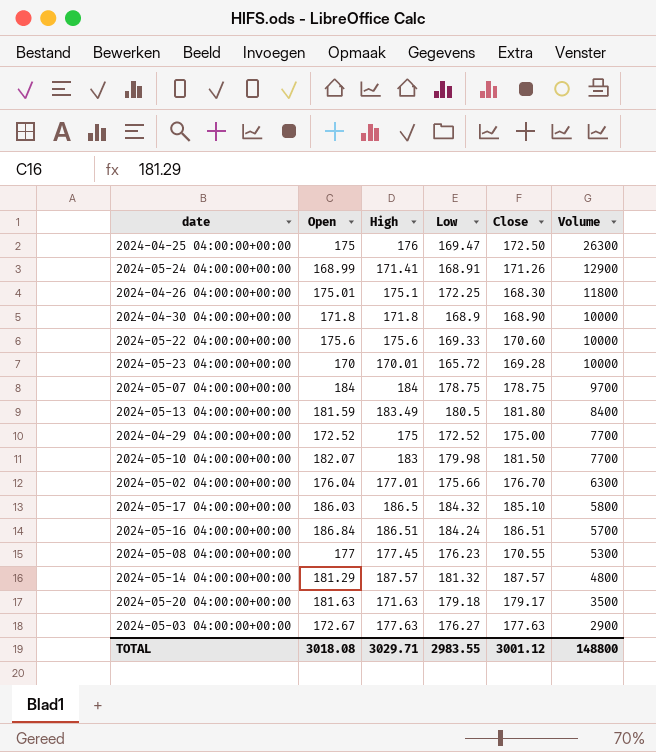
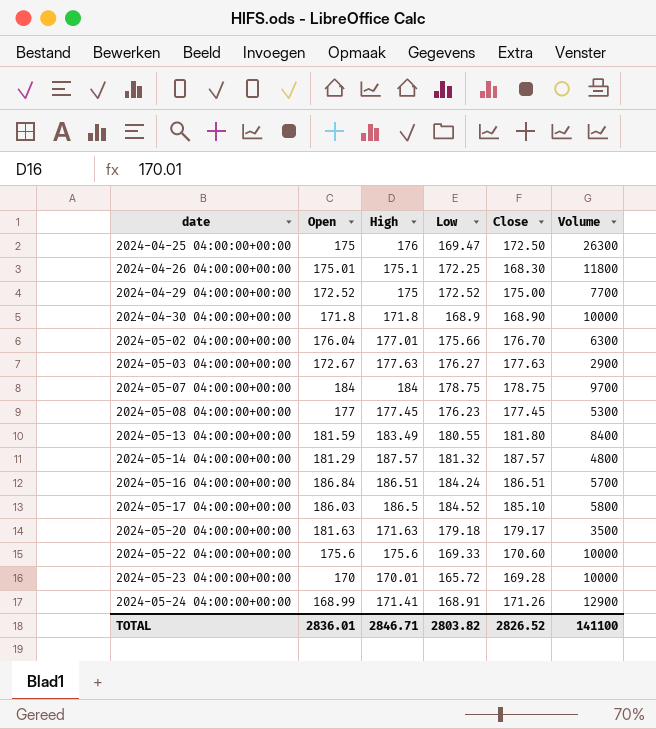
row order: Volume descending -> date ascending
row 2024-05-10 04:00:00+00:00: 182.07 | 183 | 179.98 | 181.50 | 7700 -> none
2024-05-08 04:00:00+00:00 | Close: 170.55 -> 177.45
2024-05-13 04:00:00+00:00 | Low: 180.5 -> 180.55
2024-05-17 04:00:00+00:00 | Low: 184.32 -> 184.52
TOTAL | Open: 3018.08 -> 2836.01
TOTAL | High: 3029.71 -> 2846.71
TOTAL | Low: 2983.55 -> 2803.82
TOTAL | Close: 3001.12 -> 2826.52
TOTAL | Volume: 148800 -> 141100

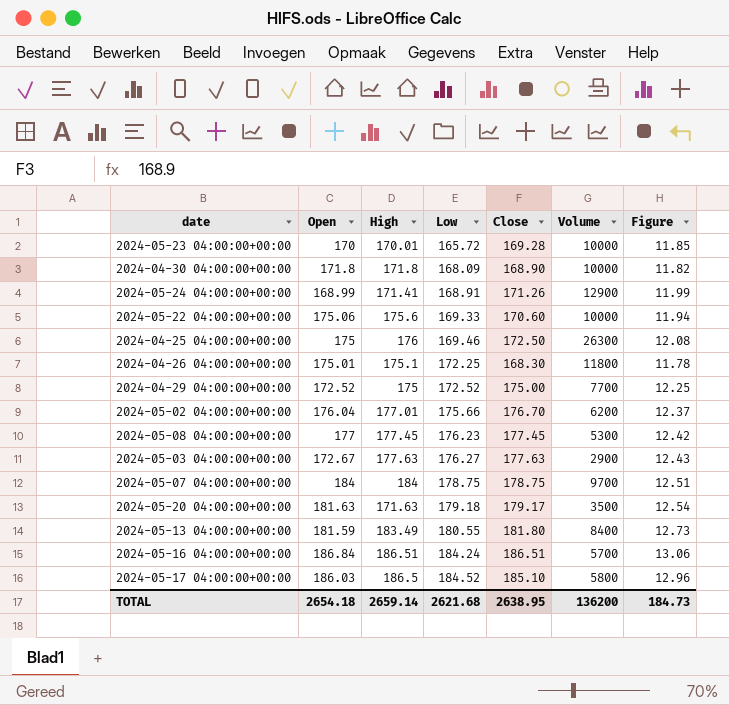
row order: date ascending -> Low ascending
column Figure | formula: none -> [Close] * 0.07
row 2024-05-14 04:00:00+00:00: 181.29 | 187.57 | 181.32 | 187.57 | 4800 -> none
2024-04-30 04:00:00+00:00 | Low: 168.9 -> 168.09
2024-05-22 04:00:00+00:00 | Open: 175.6 -> 175.06
2024-04-25 04:00:00+00:00 | Low: 169.47 -> 169.46
2024-05-02 04:00:00+00:00 | Volume: 6300 -> 6200
TOTAL | Open: 2836.01 -> 2654.18
TOTAL | High: 2846.71 -> 2659.14
TOTAL | Low: 2803.82 -> 2621.68
TOTAL | Close: 2826.52 -> 2638.95
TOTAL | Volume: 141100 -> 136200

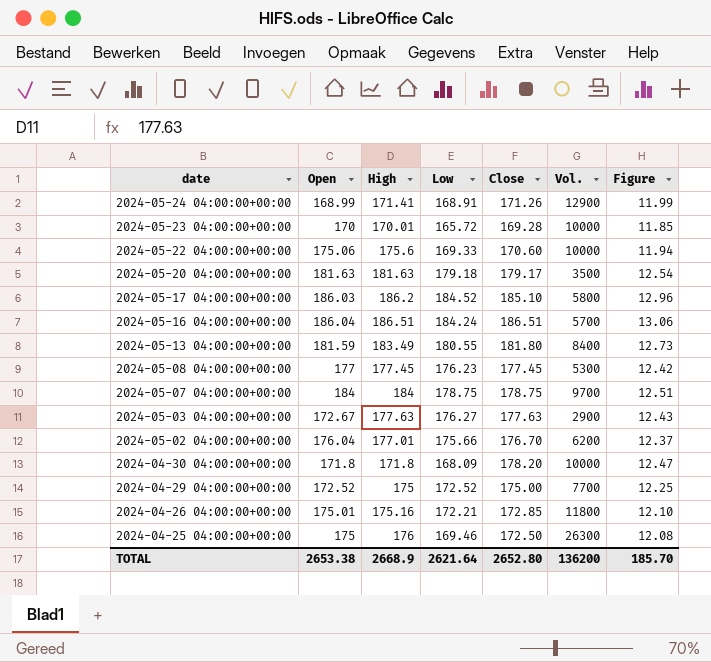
row order: Low ascending -> date descending
column name: Volume -> Vol.
2024-05-20 04:00:00+00:00 | High: 171.63 -> 181.63
2024-05-17 04:00:00+00:00 | High: 186.5 -> 186.2
2024-05-16 04:00:00+00:00 | Open: 186.84 -> 186.04
2024-04-30 04:00:00+00:00 | Close: 168.90 -> 178.20
2024-04-30 04:00:00+00:00 | Figure: 11.82 -> 12.47
2024-04-26 04:00:00+00:00 | High: 175.1 -> 175.16
2024-04-26 04:00:00+00:00 | Low: 172.25 -> 172.21
2024-04-26 04:00:00+00:00 | Close: 168.30 -> 172.85
2024-04-26 04:00:00+00:00 | Figure: 11.78 -> 12.10
TOTAL | Open: 2654.18 -> 2653.38
TOTAL | High: 2659.14 -> 2668.9
TOTAL | Low: 2621.68 -> 2621.64
TOTAL | Close: 2638.95 -> 2652.80
TOTAL | Figure: 184.73 -> 185.70

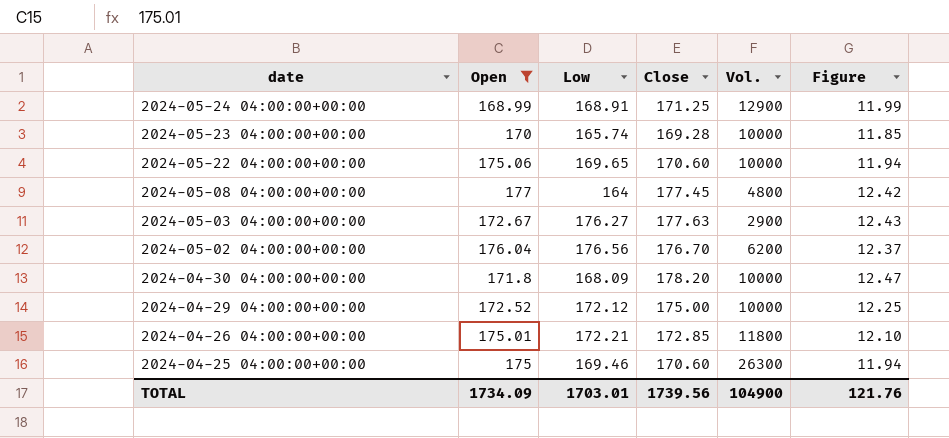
filter: none -> Open <= 177
column High | position: 3 -> none
2024-05-24 04:00:00+00:00 | Close: 171.26 -> 171.25
2024-05-23 04:00:00+00:00 | Low: 165.72 -> 165.74
2024-05-22 04:00:00+00:00 | Low: 169.33 -> 169.65
2024-05-08 04:00:00+00:00 | Low: 176.23 -> 164
2024-05-08 04:00:00+00:00 | Vol.: 5300 -> 4800
2024-05-02 04:00:00+00:00 | Low: 175.66 -> 176.56
2024-04-29 04:00:00+00:00 | Low: 172.52 -> 172.12
2024-04-29 04:00:00+00:00 | Vol.: 7700 -> 10000
2024-04-25 04:00:00+00:00 | Close: 172.50 -> 170.60
2024-04-25 04:00:00+00:00 | Figure: 12.08 -> 11.94
TOTAL | Open: 2653.38 -> 1734.09
TOTAL | Low: 2621.64 -> 1703.01
TOTAL | Close: 2652.80 -> 1739.56
TOTAL | Vol.: 136200 -> 104900
TOTAL | Figure: 185.70 -> 121.76

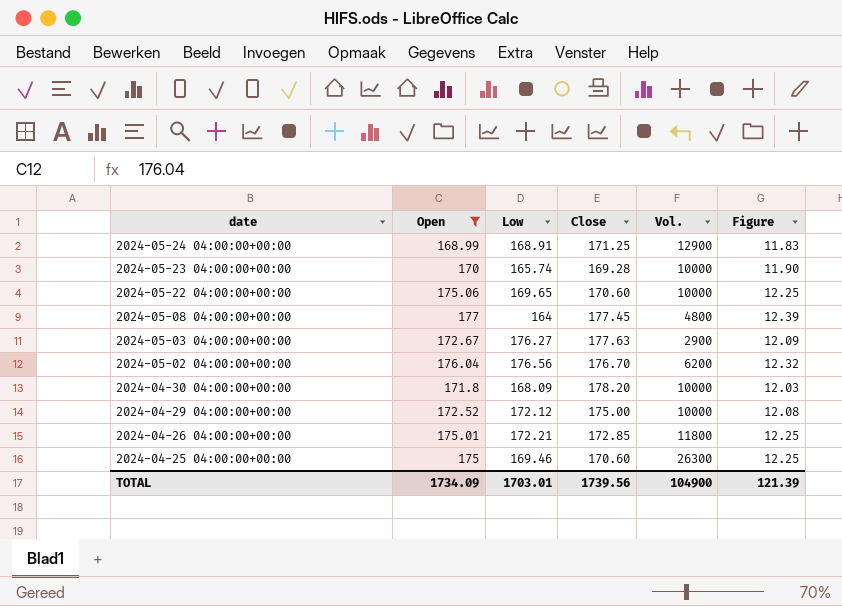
column Figure | formula: [Close] * 0.07 -> [Open] * 0.07
TOTAL | Figure: 121.76 -> 121.39

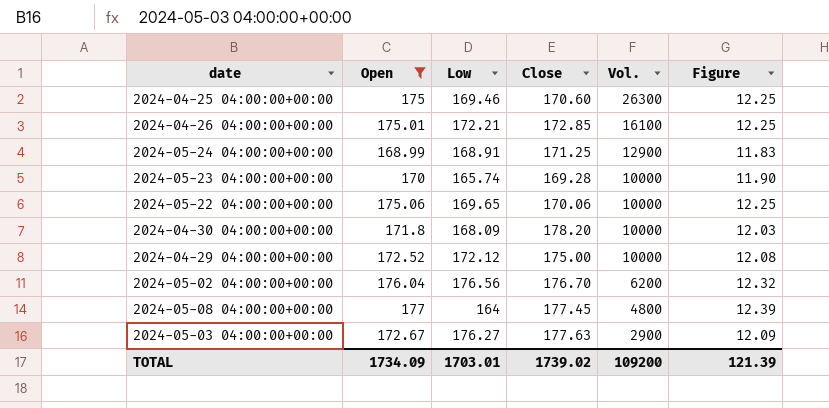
row order: date descending -> Vol. descending
2024-04-26 04:00:00+00:00 | Vol.: 11800 -> 16100
2024-05-22 04:00:00+00:00 | Close: 170.60 -> 170.06
TOTAL | Close: 1739.56 -> 1739.02
TOTAL | Vol.: 104900 -> 109200

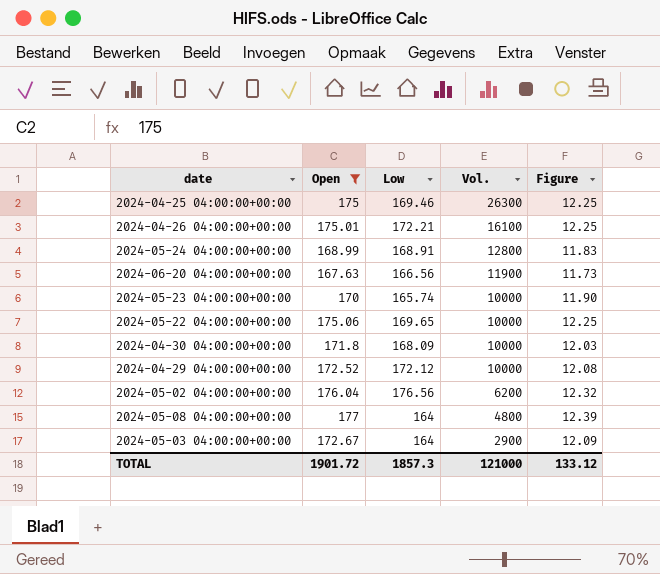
column Close | position: 4 -> none
2024-05-24 04:00:00+00:00 | Vol.: 12900 -> 12800
row 2024-06-20 04:00:00+00:00: none -> 167.63 | 166.56 | 11900 | 11.73
2024-05-03 04:00:00+00:00 | Low: 176.27 -> 164
TOTAL | Open: 1734.09 -> 1901.72
TOTAL | Low: 1703.01 -> 1857.3
TOTAL | Vol.: 109200 -> 121000
TOTAL | Figure: 121.39 -> 133.12

